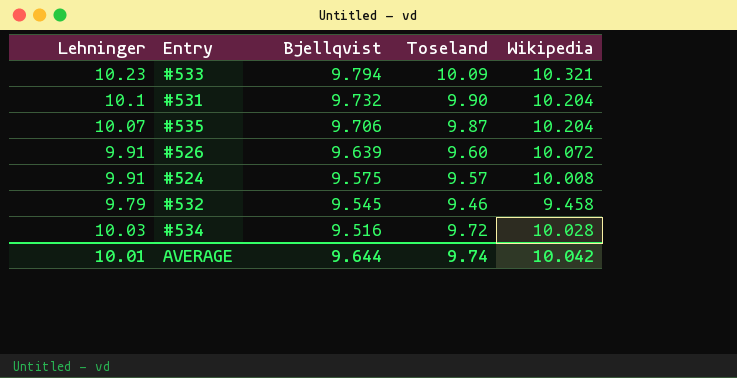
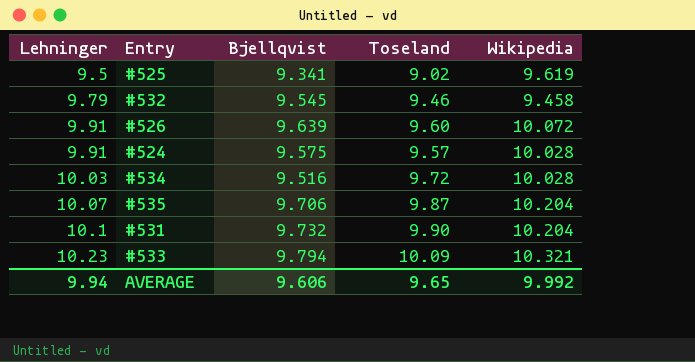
row order: Bjellqvist descending -> Lehninger ascending
row #525: none -> 9.5 | 9.341 | 9.02 | 9.619
#524 | Wikipedia: 10.008 -> 10.028
AVERAGE | Lehninger: 10.01 -> 9.94
AVERAGE | Bjellqvist: 9.644 -> 9.606
AVERAGE | Toseland: 9.74 -> 9.65
AVERAGE | Wikipedia: 10.042 -> 9.992

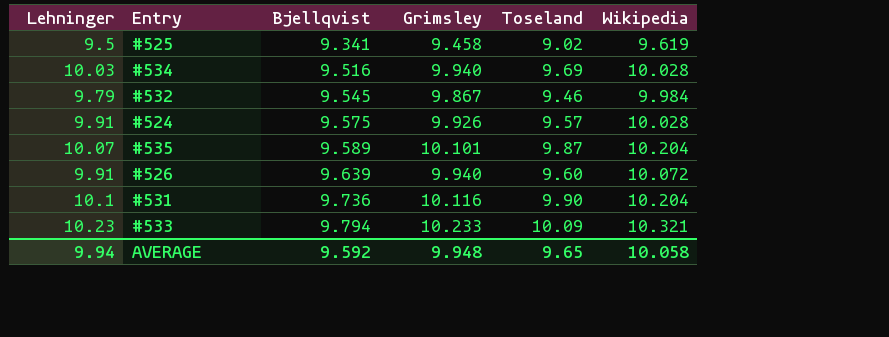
row order: Lehninger ascending -> Bjellqvist ascending
column Grimsley | position: none -> 4
#534 | Toseland: 9.72 -> 9.69
#532 | Wikipedia: 9.458 -> 9.984
#535 | Bjellqvist: 9.706 -> 9.589
#531 | Bjellqvist: 9.732 -> 9.736
AVERAGE | Bjellqvist: 9.606 -> 9.592
AVERAGE | Wikipedia: 9.992 -> 10.058

